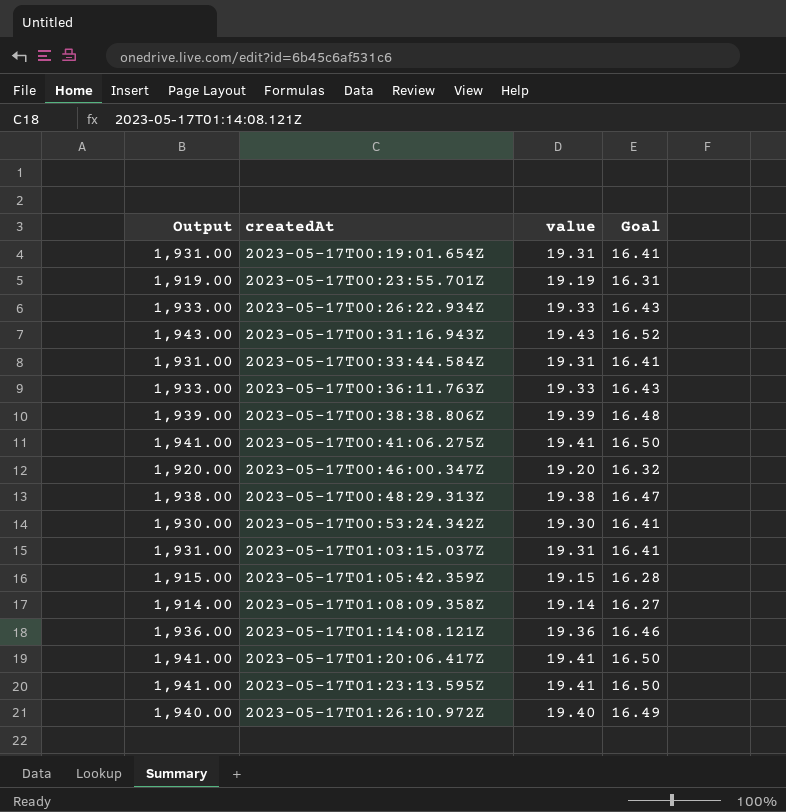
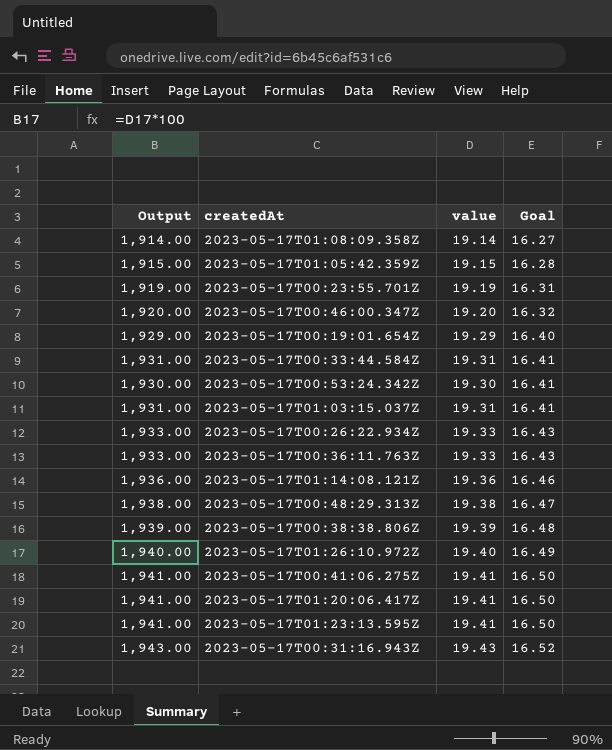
row order: createdAt ascending -> Goal ascending
2023-05-17T00:19:01.654Z | Output: 1,931.00 -> 1,929.00
2023-05-17T00:19:01.654Z | value: 19.31 -> 19.29
2023-05-17T00:19:01.654Z | Goal: 16.41 -> 16.40

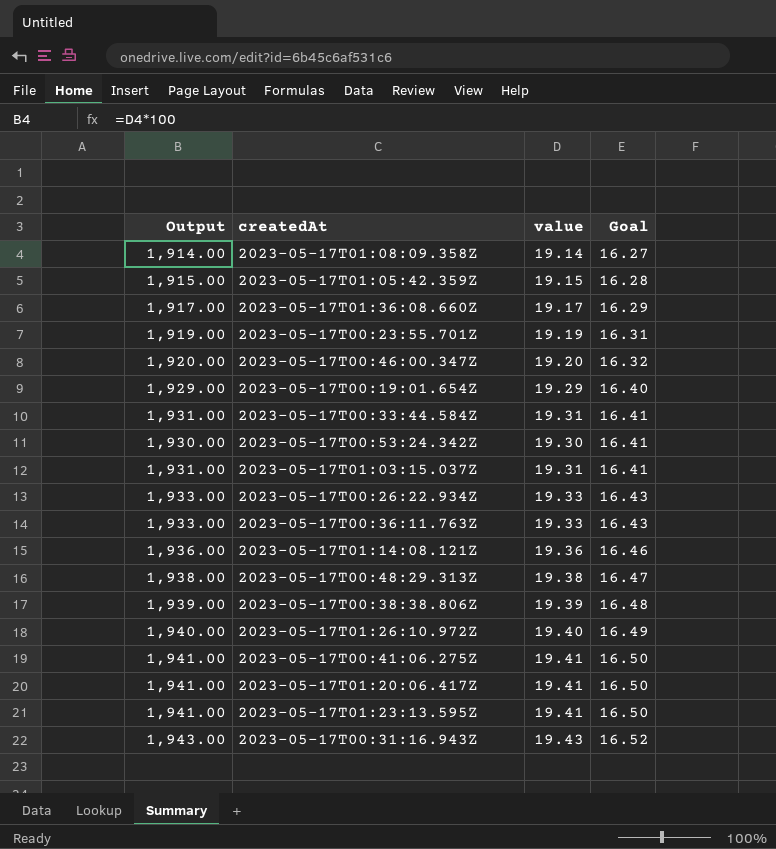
row 2023-05-17T01:36:08.660Z: none -> 1,917.00 | 19.17 | 16.29

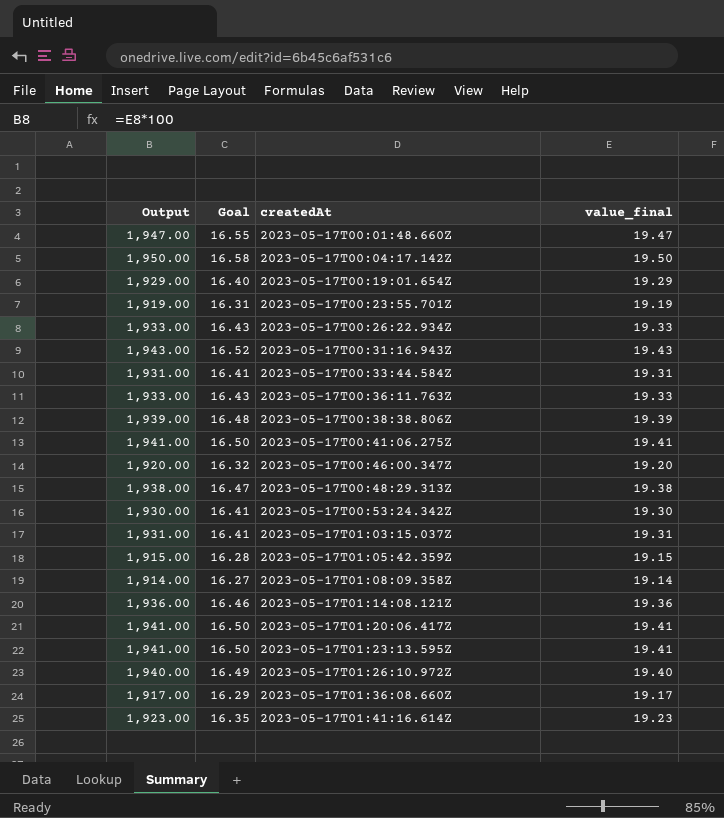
row order: Goal ascending -> createdAt ascending
column Goal | position: 4 -> 2
column name: value -> value_final
row 2023-05-17T00:01:48.660Z: none -> 1,947.00 | 16.55 | 19.47
row 2023-05-17T00:04:17.142Z: none -> 1,950.00 | 16.58 | 19.50
row 2023-05-17T01:41:16.614Z: none -> 1,923.00 | 16.35 | 19.23

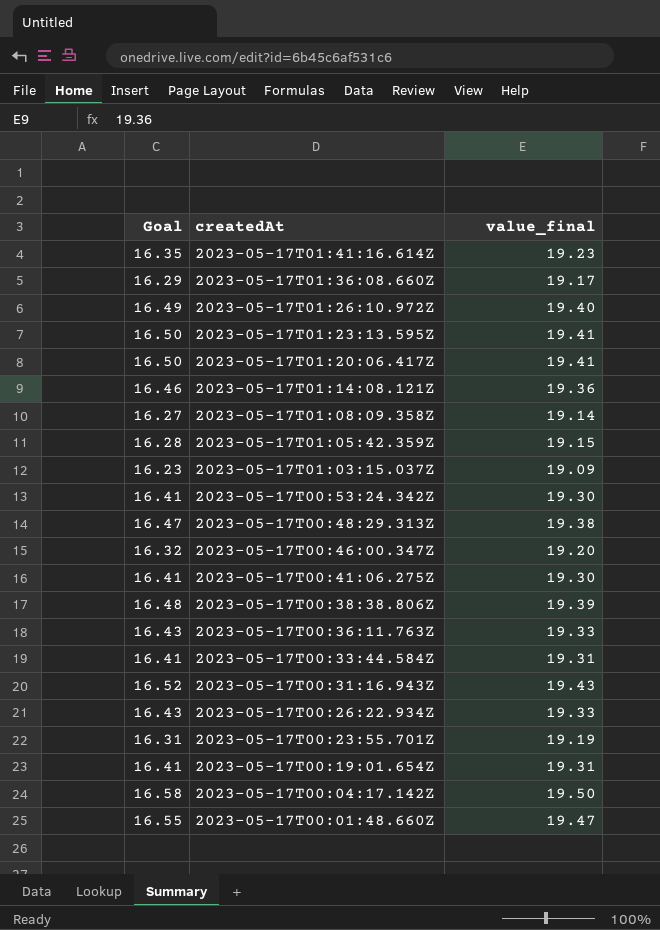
row order: createdAt ascending -> createdAt descending
column Output | formula: [value_final] * 100 -> none
2023-05-17T01:03:15.037Z | Goal: 16.41 -> 16.23
2023-05-17T01:03:15.037Z | value_final: 19.31 -> 19.09
2023-05-17T00:41:06.275Z | Goal: 16.50 -> 16.41
2023-05-17T00:41:06.275Z | value_final: 19.41 -> 19.30
2023-05-17T00:19:01.654Z | Goal: 16.40 -> 16.41
2023-05-17T00:19:01.654Z | value_final: 19.29 -> 19.31

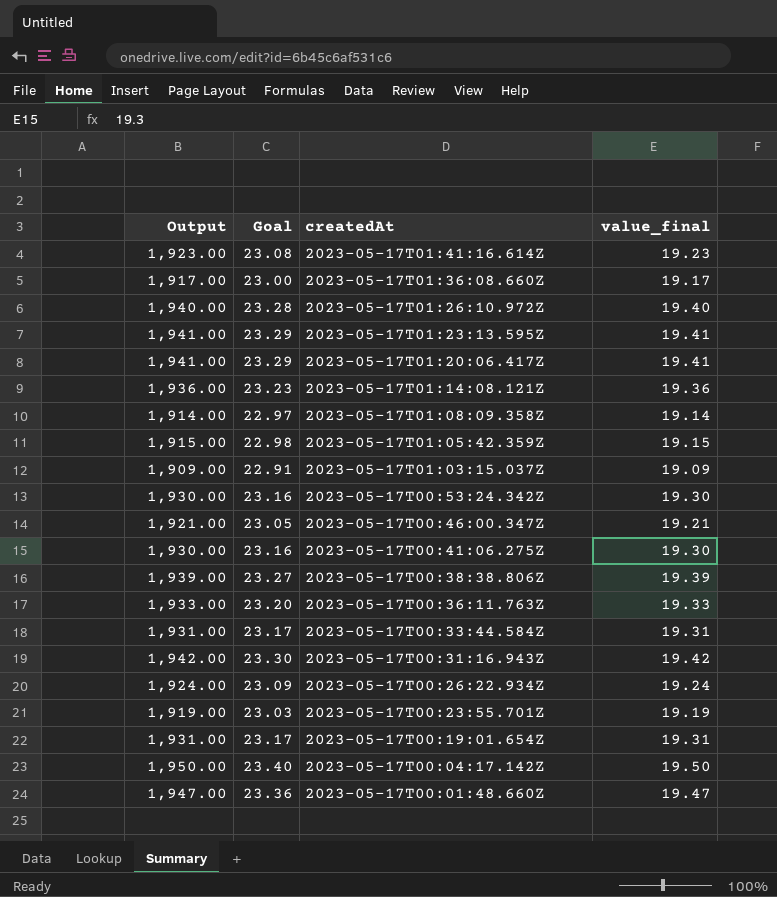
column Output | formula: none -> [value_final] * 100
column Goal | formula: [value_final] * 0.85 -> [value_final] * 1.2
row 2023-05-17T00:48:29.313Z: 16.47 | 19.38 -> none
2023-05-17T00:46:00.347Z | value_final: 19.20 -> 19.21
2023-05-17T00:31:16.943Z | value_final: 19.43 -> 19.42
2023-05-17T00:26:22.934Z | value_final: 19.33 -> 19.24

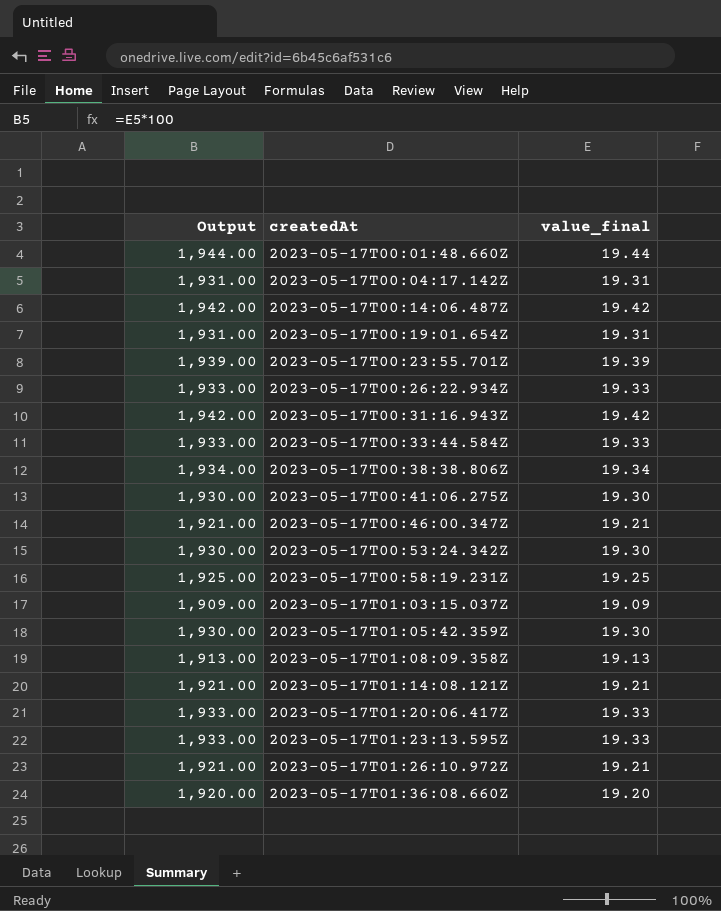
row order: createdAt descending -> createdAt ascending
column Goal | formula: [value_final] * 1.2 -> none
row 2023-05-17T01:41:16.614Z: 1,923.00 | 23.08 | 19.23 -> none
row 2023-05-17T00:36:11.763Z: 1,933.00 | 23.20 | 19.33 -> none
2023-05-17T00:01:48.660Z | Output: 1,947.00 -> 1,944.00
2023-05-17T00:01:48.660Z | value_final: 19.47 -> 19.44
2023-05-17T00:04:17.142Z | Output: 1,950.00 -> 1,931.00
2023-05-17T00:04:17.142Z | value_final: 19.50 -> 19.31
row 2023-05-17T00:14:06.487Z: none -> 1,942.00 | 19.42
2023-05-17T00:23:55.701Z | Output: 1,919.00 -> 1,939.00
2023-05-17T00:23:55.701Z | value_final: 19.19 -> 19.39
2023-05-17T00:26:22.934Z | Output: 1,924.00 -> 1,933.00
2023-05-17T00:26:22.934Z | value_final: 19.24 -> 19.33
2023-05-17T00:33:44.584Z | Output: 1,931.00 -> 1,933.00
2023-05-17T00:33:44.584Z | value_final: 19.31 -> 19.33
2023-05-17T00:38:38.806Z | Output: 1,939.00 -> 1,934.00
2023-05-17T00:38:38.806Z | value_final: 19.39 -> 19.34
row 2023-05-17T00:58:19.231Z: none -> 1,925.00 | 19.25
2023-05-17T01:05:42.359Z | Output: 1,915.00 -> 1,930.00
2023-05-17T01:05:42.359Z | value_final: 19.15 -> 19.30
2023-05-17T01:08:09.358Z | Output: 1,914.00 -> 1,913.00
2023-05-17T01:08:09.358Z | value_final: 19.14 -> 19.13
2023-05-17T01:14:08.121Z | Output: 1,936.00 -> 1,921.00
2023-05-17T01:14:08.121Z | value_final: 19.36 -> 19.21
2023-05-17T01:20:06.417Z | Output: 1,941.00 -> 1,933.00
2023-05-17T01:20:06.417Z | value_final: 19.41 -> 19.33
2023-05-17T01:23:13.595Z | Output: 1,941.00 -> 1,933.00
2023-05-17T01:23:13.595Z | value_final: 19.41 -> 19.33
2023-05-17T01:26:10.972Z | Output: 1,940.00 -> 1,921.00
2023-05-17T01:26:10.972Z | value_final: 19.40 -> 19.21
2023-05-17T01:36:08.660Z | Output: 1,917.00 -> 1,920.00
2023-05-17T01:36:08.660Z | value_final: 19.17 -> 19.20

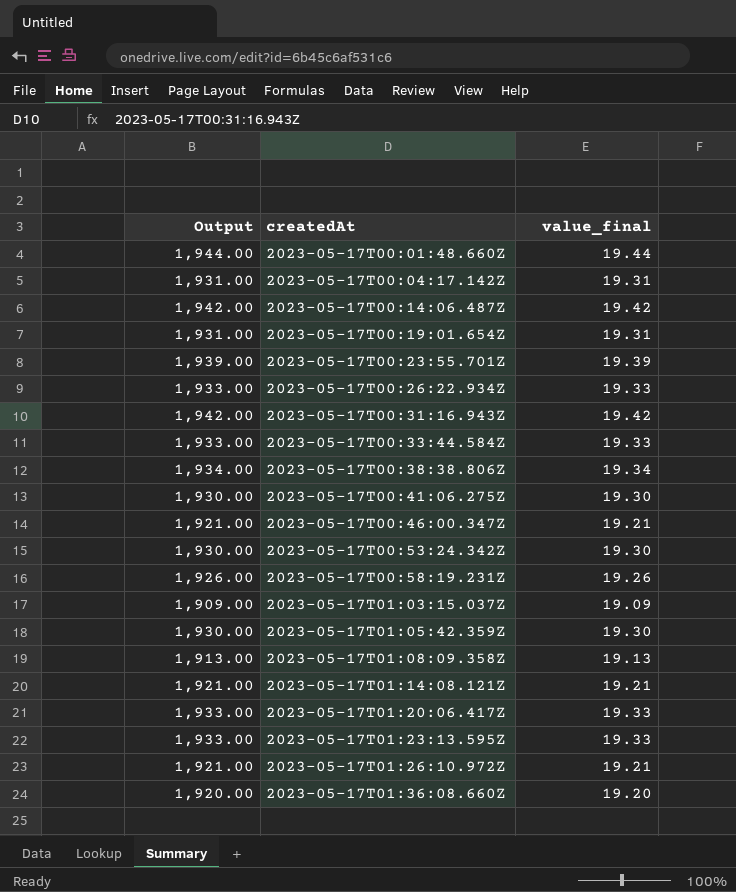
2023-05-17T00:58:19.231Z | Output: 1,925.00 -> 1,926.00
2023-05-17T00:58:19.231Z | value_final: 19.25 -> 19.26

